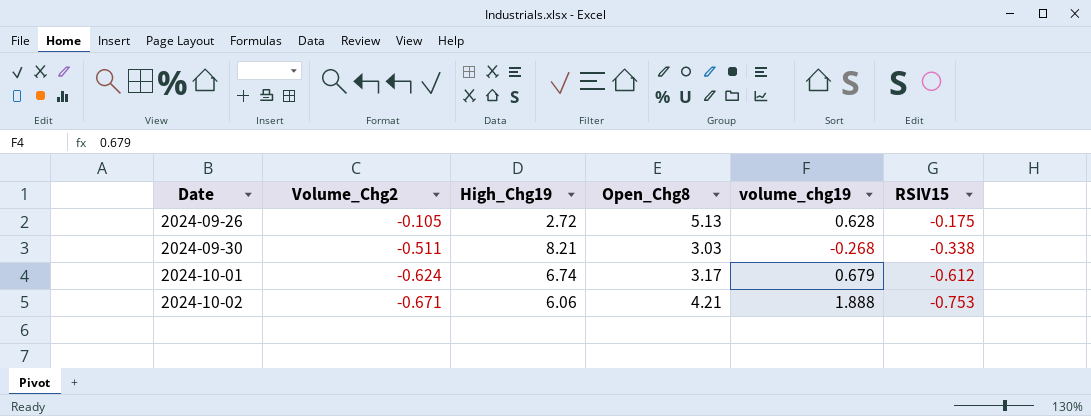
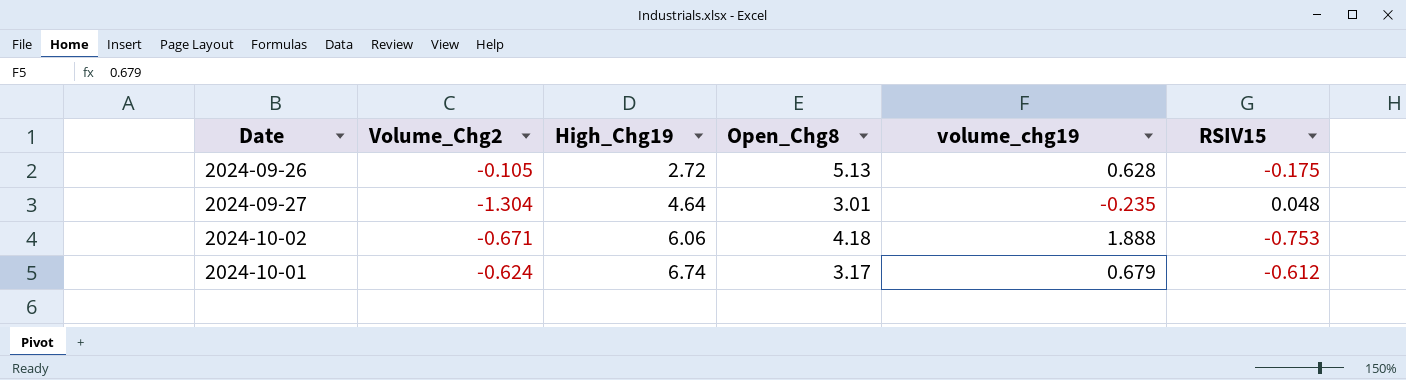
row order: Date ascending -> High_Chg19 ascending
row 2024-09-30: -0.511 | 8.21 | 3.03 | -0.268 | -0.338 -> none
row 2024-09-27: none -> -1.304 | 4.64 | 3.01 | -0.235 | 0.048
2024-10-02 | Open_Chg8: 4.21 -> 4.18

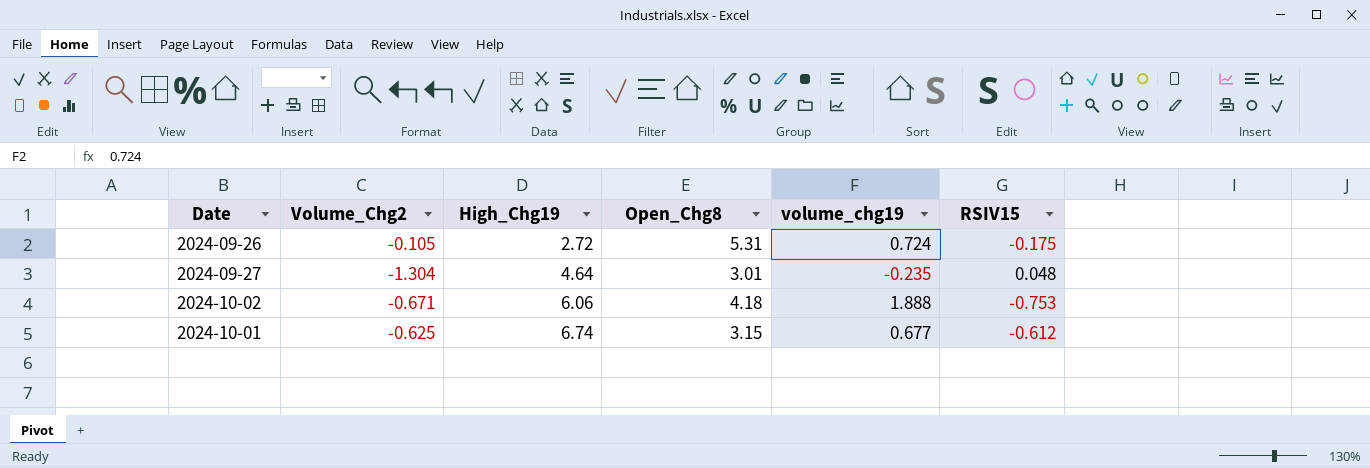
2024-09-26 | Open_Chg8: 5.13 -> 5.31
2024-09-26 | volume_chg19: 0.628 -> 0.724
2024-10-01 | Volume_Chg2: -0.624 -> -0.625
2024-10-01 | Open_Chg8: 3.17 -> 3.15
2024-10-01 | volume_chg19: 0.679 -> 0.677

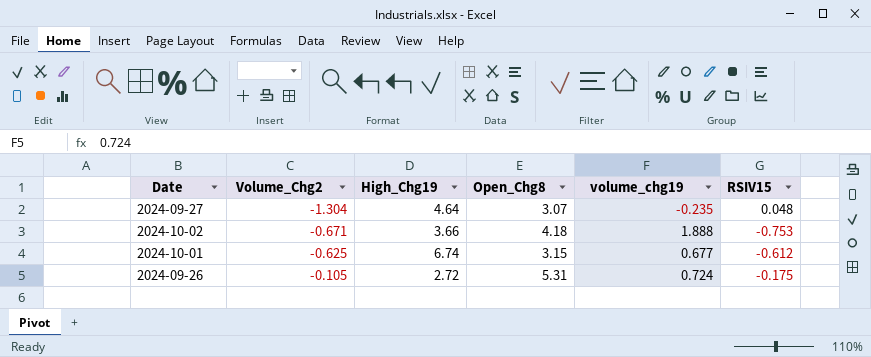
row order: High_Chg19 ascending -> Volume_Chg2 ascending
2024-09-27 | Open_Chg8: 3.01 -> 3.07
2024-10-02 | High_Chg19: 6.06 -> 3.66

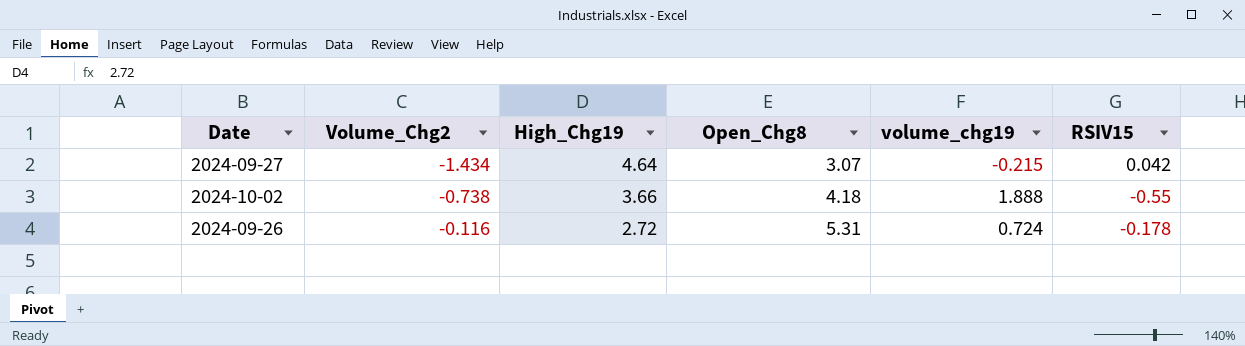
row 2024-10-01: -0.625 | 6.74 | 3.15 | 0.677 | -0.612 -> none
2024-09-27 | Volume_Chg2: -1.304 -> -1.434
2024-09-27 | volume_chg19: -0.235 -> -0.215
2024-09-27 | RSIV15: 0.048 -> 0.042
2024-10-02 | Volume_Chg2: -0.671 -> -0.738
2024-10-02 | RSIV15: -0.753 -> -0.55
2024-09-26 | Volume_Chg2: -0.105 -> -0.116
2024-09-26 | RSIV15: -0.175 -> -0.178

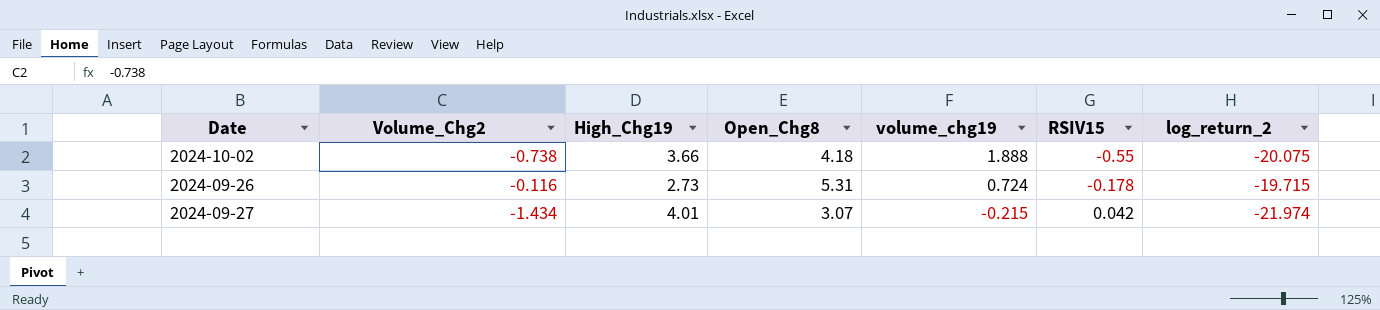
row order: Volume_Chg2 ascending -> volume_chg19 descending
column log_return_2 | position: none -> 7
2024-09-26 | High_Chg19: 2.72 -> 2.73
2024-09-27 | High_Chg19: 4.64 -> 4.01

